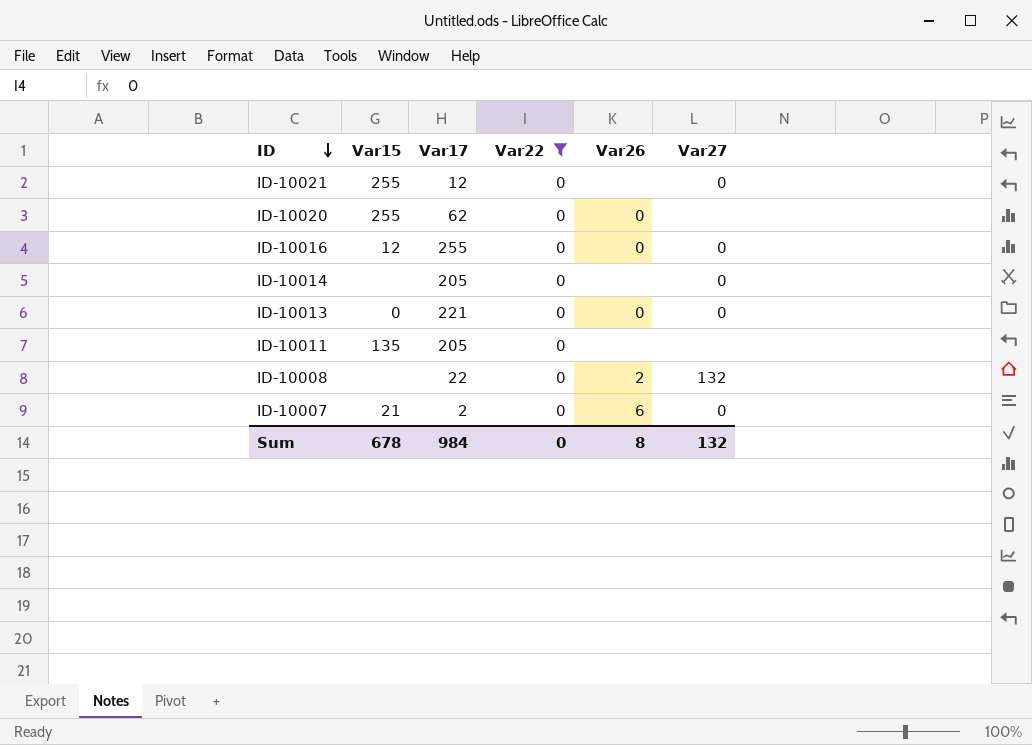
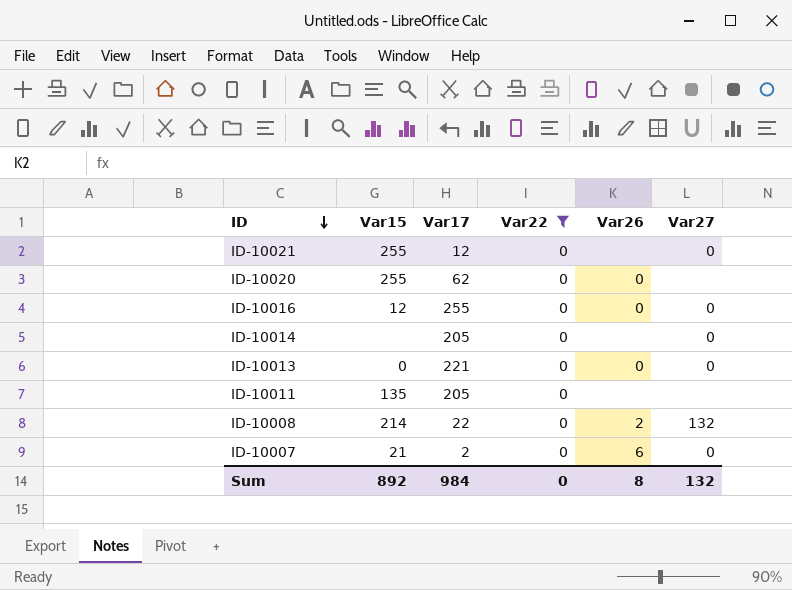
ID-10008 | Var15: none -> 214
Sum | Var15: 678 -> 892

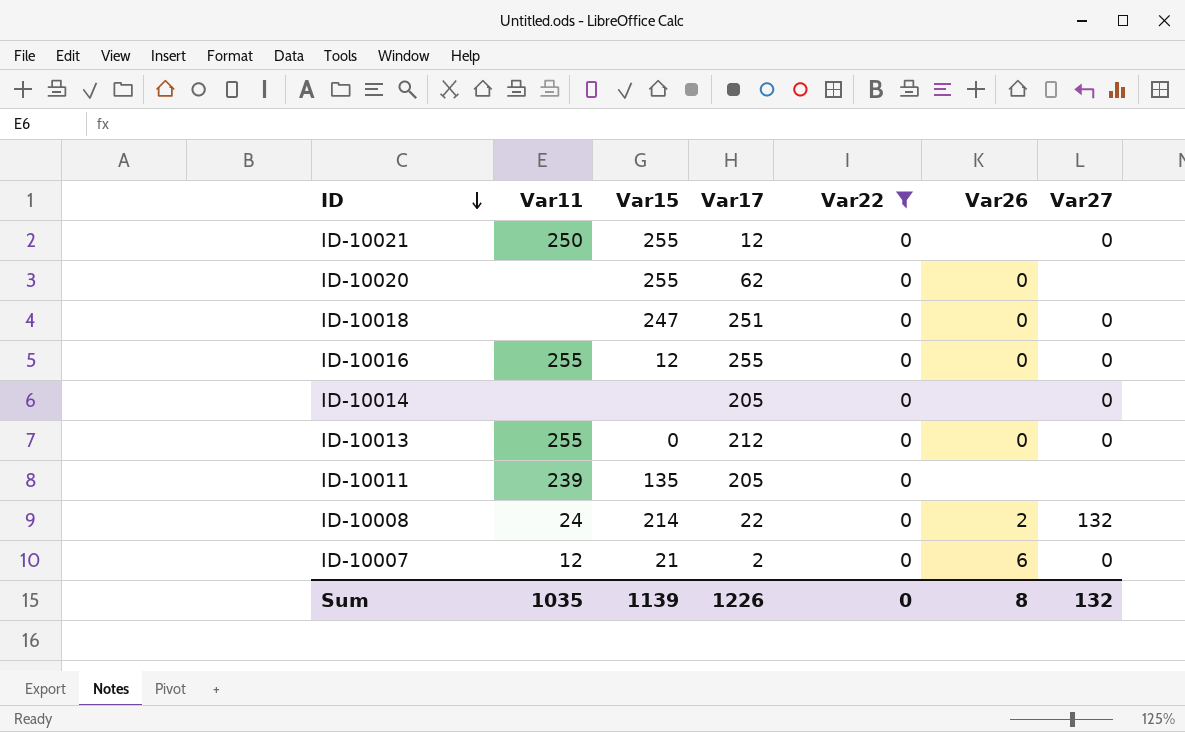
column Var11 | position: none -> 2
row ID-10018: none -> none | 247 | 251 | 0 | 0 | 0
ID-10013 | Var17: 221 -> 212
Sum | Var15: 892 -> 1139
Sum | Var17: 984 -> 1226

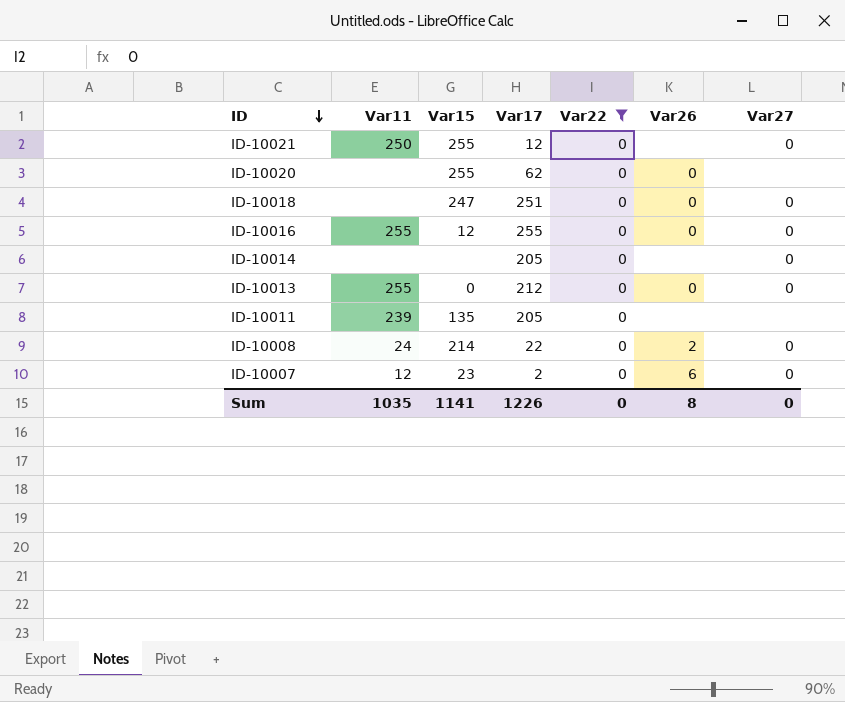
ID-10008 | Var27: 132 -> 0
ID-10007 | Var15: 21 -> 23
Sum | Var15: 1139 -> 1141
Sum | Var27: 132 -> 0

